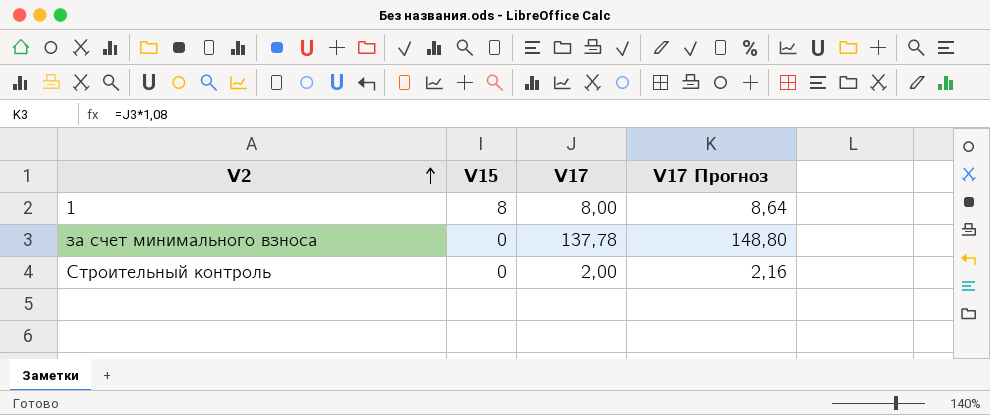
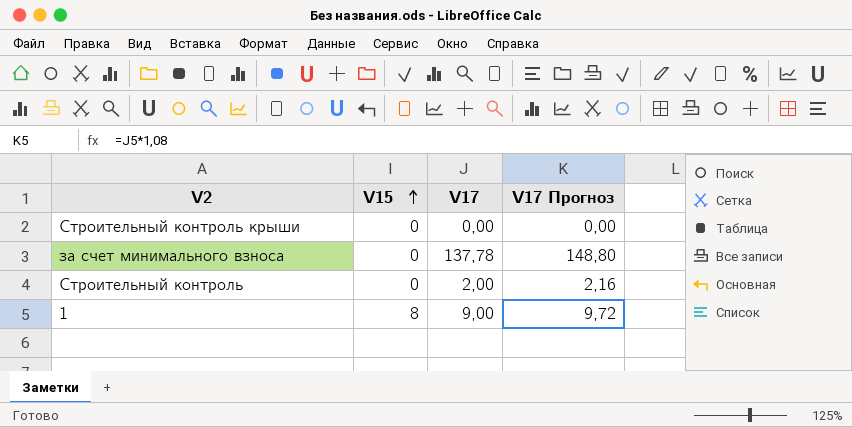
row order: V2 ascending -> V15 ascending
row Строительный контроль крыши: none -> 0 | 0,00 | 0,00
1 | V17: 8,00 -> 9,00
1 | V17 Прогноз: 8,64 -> 9,72

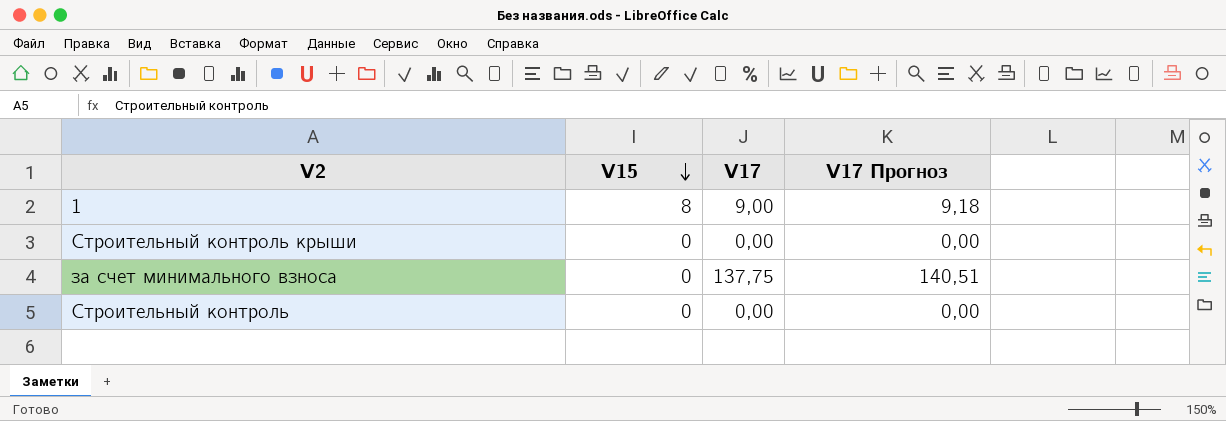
row order: V15 ascending -> V15 descending
column V17 Прогноз | formula: [V17] * 1,08 -> [V17] * 1,02
за счет минимального взноса | V17: 137,78 -> 137,75
Строительный контроль | V17: 2,00 -> 0,00

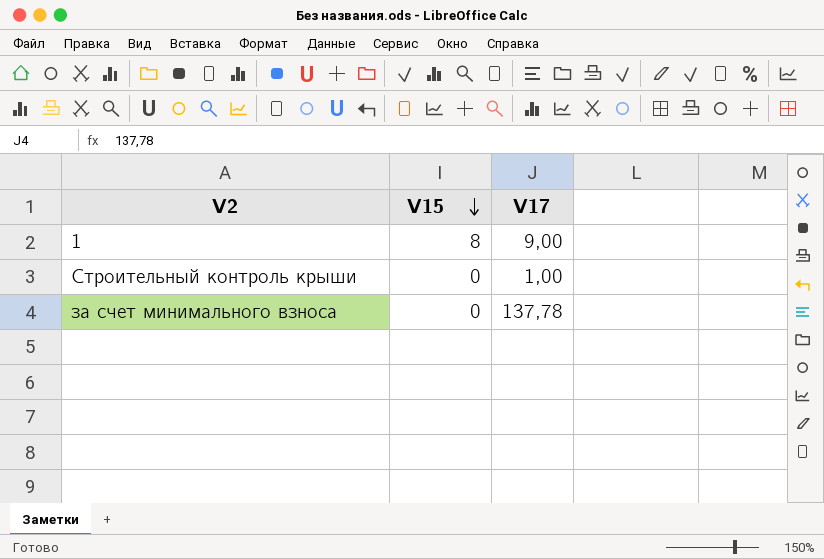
column V17 Прогноз | formula: [V17] * 1,02 -> none
row Строительный контроль: 0 | 0,00 | 0,00 -> none
Строительный контроль крыши | V17: 0,00 -> 1,00
за счет минимального взноса | V17: 137,75 -> 137,78

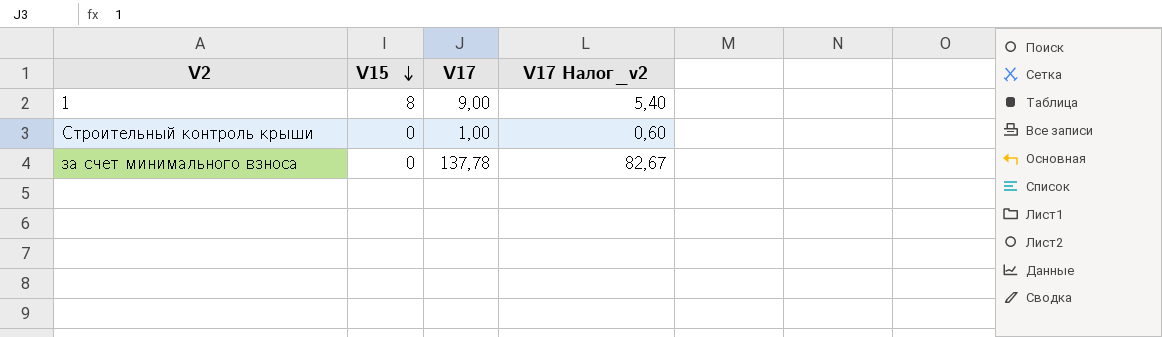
column V17 Налог_v2 | formula: none -> [V17] * 0,6

